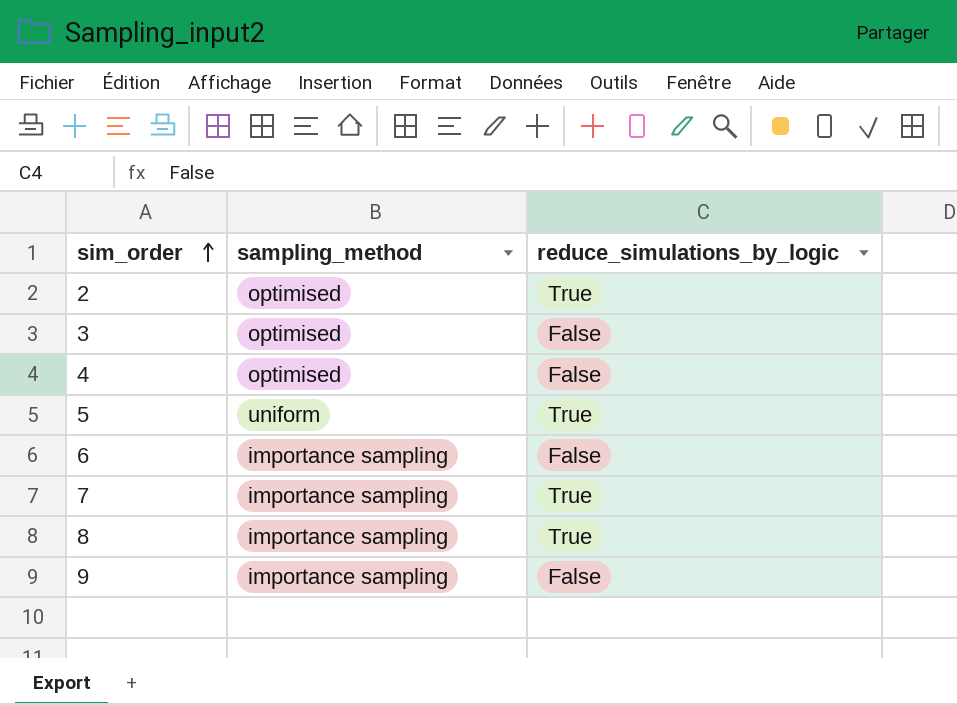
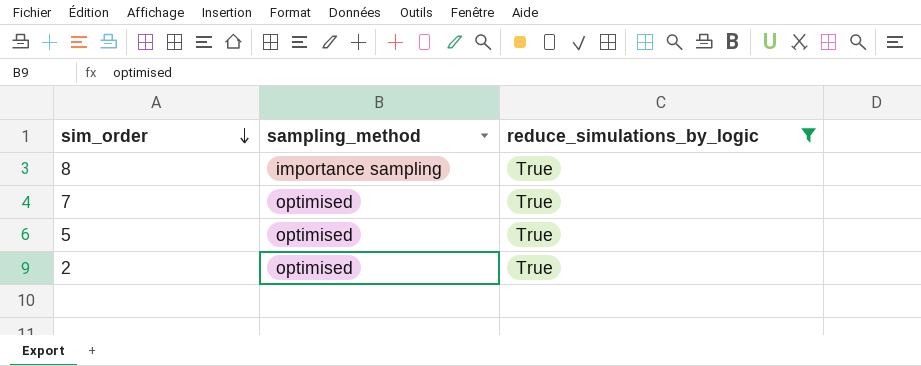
filter: none -> reduce_simulations_by_logic = True
row order: sim_order ascending -> sim_order descending
7 | sampling_method: importance sampling -> optimised
5 | sampling_method: uniform -> optimised

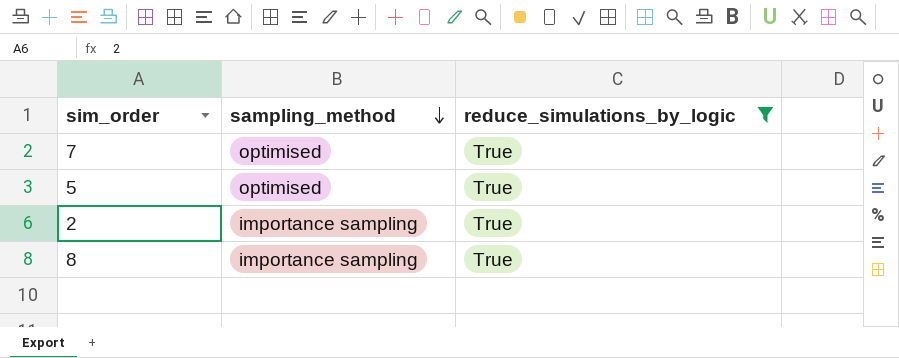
row order: sim_order descending -> sampling_method descending
2 | sampling_method: optimised -> importance sampling

